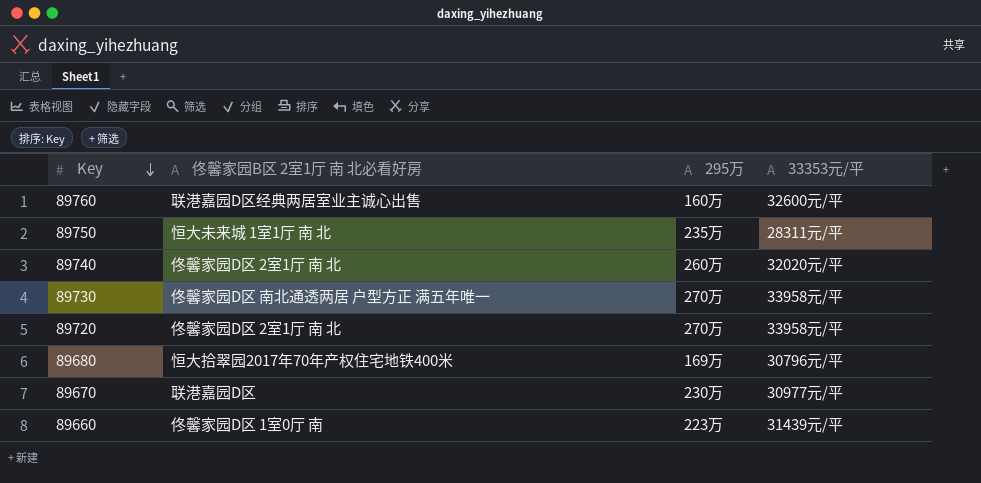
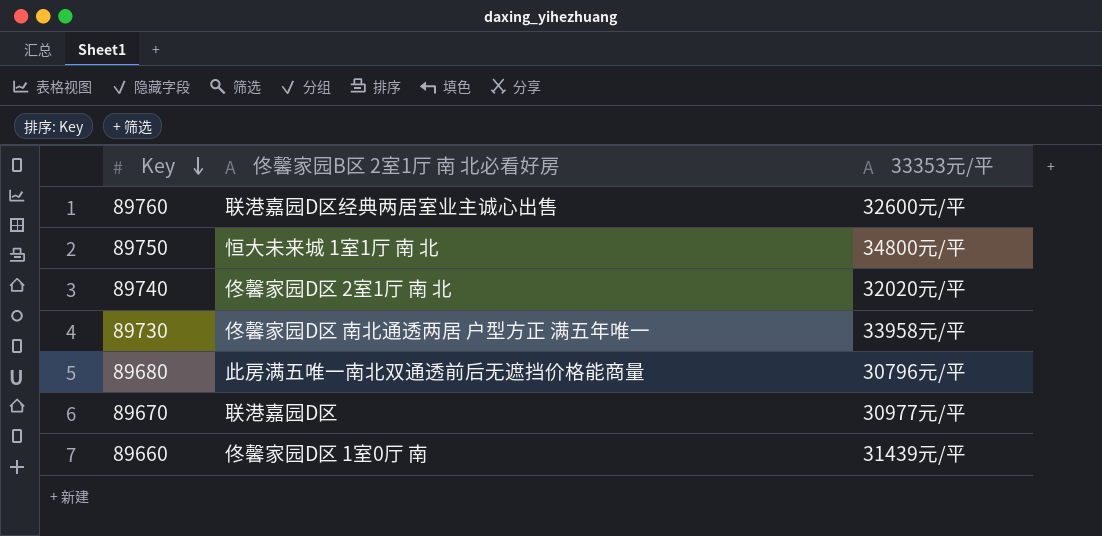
column 295万 | position: 3 -> none
row 89720: 佟馨家园D区 2室1厅 南 北 | 270万 | 33958元/平 -> none
89750 | 33353元/平: 28311元/平 -> 34800元/平
89680 | 佟馨家园B区 2室1厅 南 北必看好房: 恒大拾翠园2017年70年产权住宅地铁400米 -> 此房满五唯一南北双通透前后无遮挡价格能商量

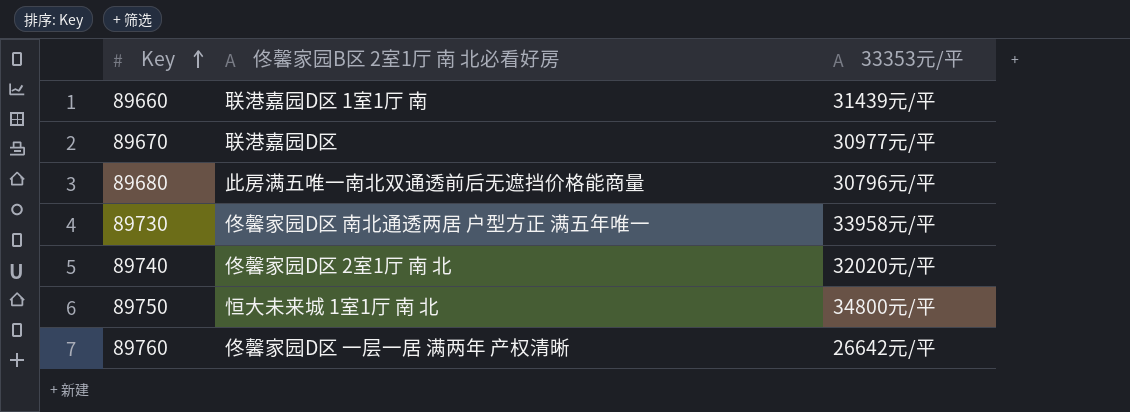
row order: Key descending -> Key ascending
89660 | 佟馨家园B区 2室1厅 南 北必看好房: 佟馨家园D区 1室0厅 南 -> 联港嘉园D区 1室1厅 南
89760 | 佟馨家园B区 2室1厅 南 北必看好房: 联港嘉园D区经典两居室业主诚心出售 -> 佟馨家园D区 一层一居 满两年 产权清晰
89760 | 33353元/平: 32600元/平 -> 26642元/平

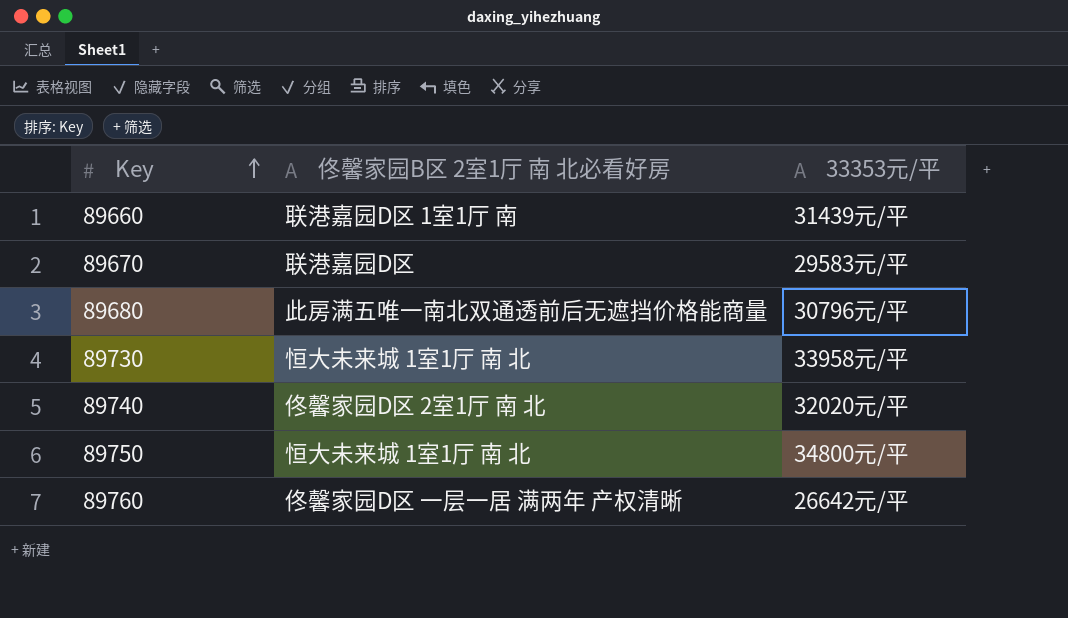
89670 | 33353元/平: 30977元/平 -> 29583元/平
89730 | 佟馨家园B区 2室1厅 南 北必看好房: 佟馨家园D区 南北通透两居 户型方正 满五年唯一 -> 恒大未来城 1室1厅 南 北

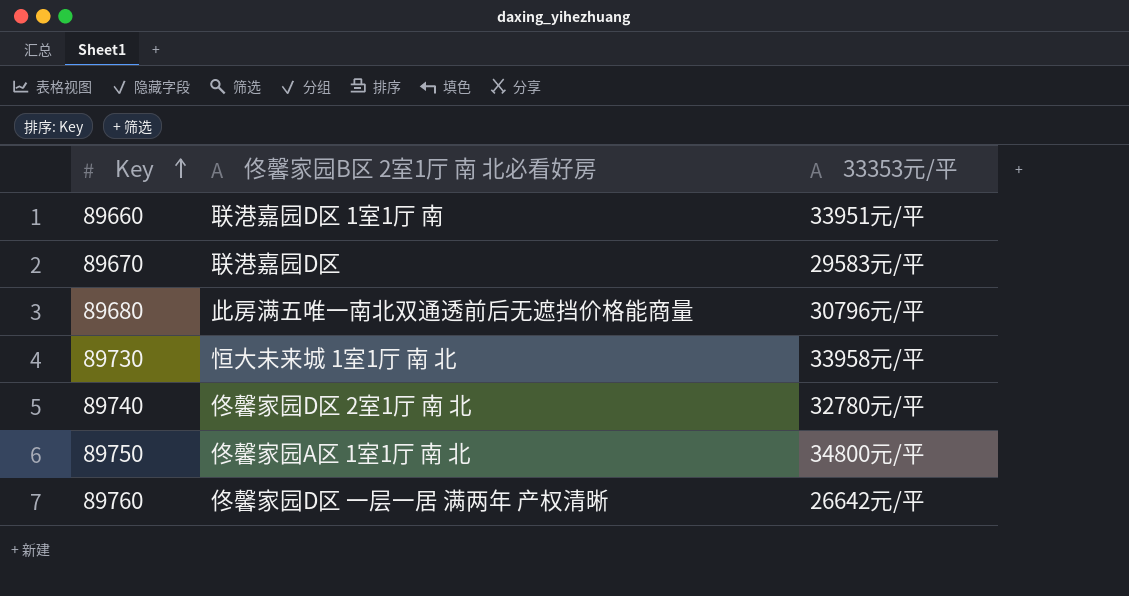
89660 | 33353元/平: 31439元/平 -> 33951元/平
89740 | 33353元/平: 32020元/平 -> 32780元/平
89750 | 佟馨家园B区 2室1厅 南 北必看好房: 恒大未来城 1室1厅 南 北 -> 佟馨家园A区 1室1厅 南 北

